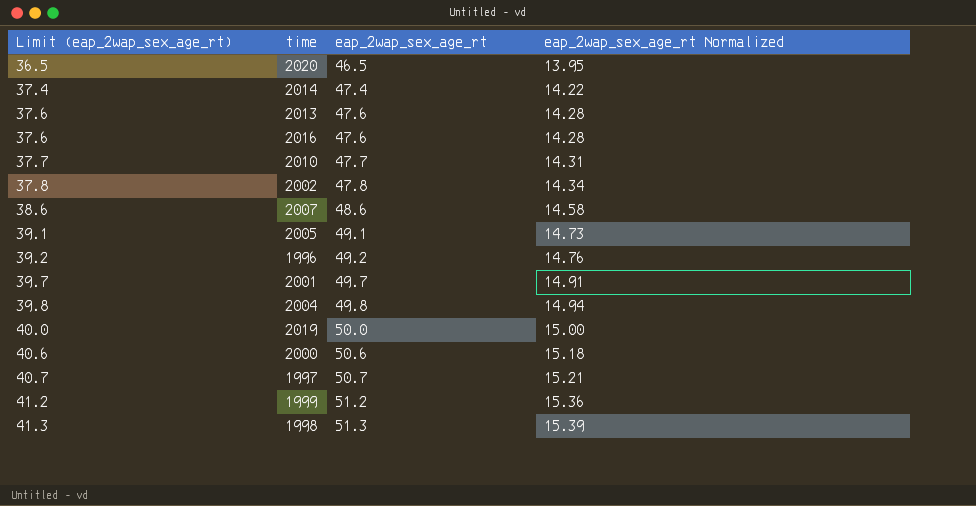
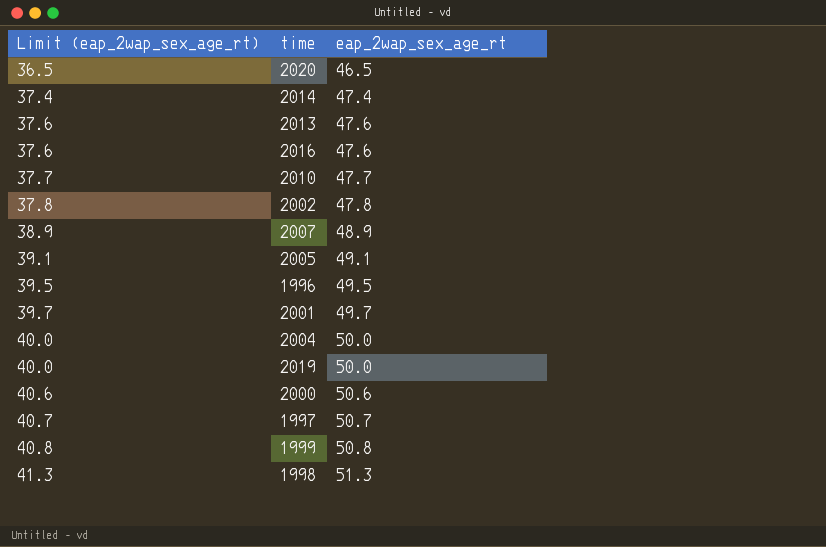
column eap_2wap_sex_age_rt Normalized | formula: [eap_2wap_sex_age_rt] * 0.3 -> none
2007 | Limit (eap_2wap_sex_age_rt): 38.6 -> 38.9
2007 | eap_2wap_sex_age_rt: 48.6 -> 48.9
1996 | Limit (eap_2wap_sex_age_rt): 39.2 -> 39.5
1996 | eap_2wap_sex_age_rt: 49.2 -> 49.5
2004 | Limit (eap_2wap_sex_age_rt): 39.8 -> 40.0
2004 | eap_2wap_sex_age_rt: 49.8 -> 50.0
1999 | Limit (eap_2wap_sex_age_rt): 41.2 -> 40.8
1999 | eap_2wap_sex_age_rt: 51.2 -> 50.8

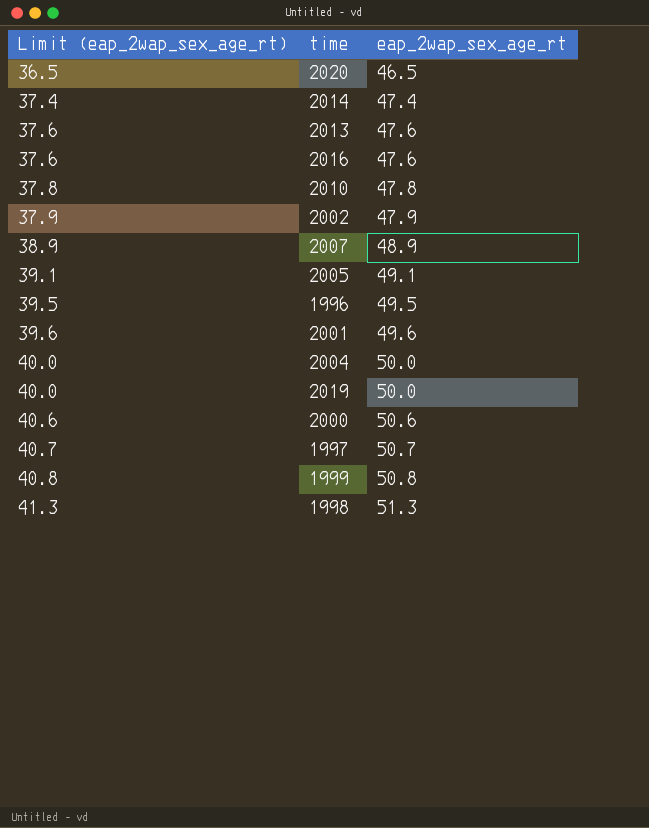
2010 | Limit (eap_2wap_sex_age_rt): 37.7 -> 37.8
2010 | eap_2wap_sex_age_rt: 47.7 -> 47.8
2002 | Limit (eap_2wap_sex_age_rt): 37.8 -> 37.9
2002 | eap_2wap_sex_age_rt: 47.8 -> 47.9
2001 | Limit (eap_2wap_sex_age_rt): 39.7 -> 39.6
2001 | eap_2wap_sex_age_rt: 49.7 -> 49.6

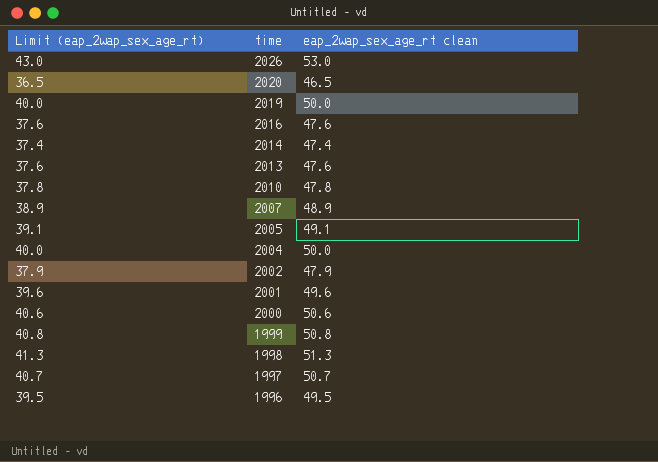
row order: Limit (eap_2wap_sex_age_rt) ascending -> time descending
column name: eap_2wap_sex_age_rt -> eap_2wap_sex_age_rt clean
row 2026: none -> 43.0 | 53.0

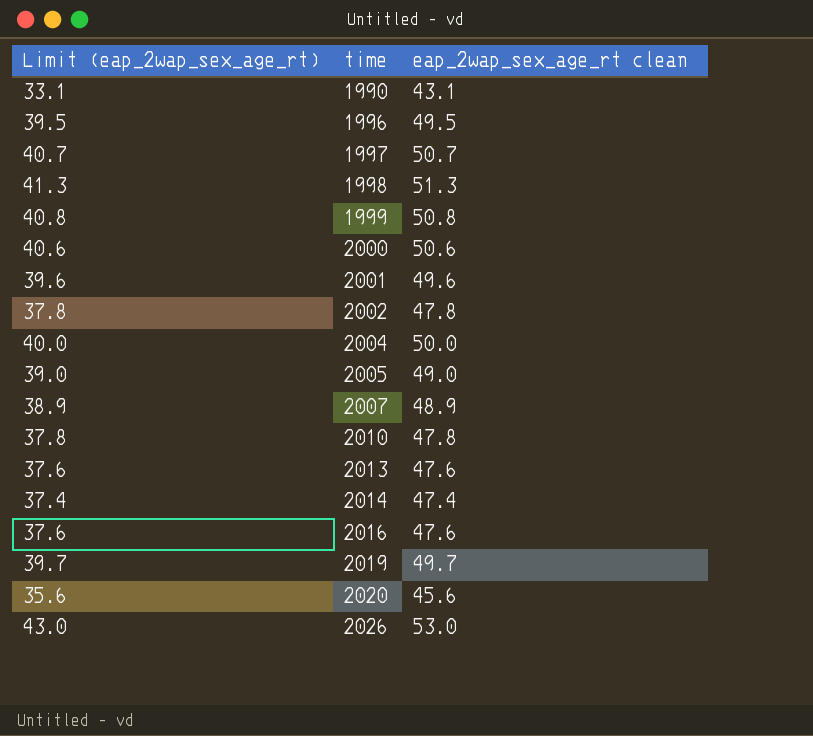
row order: time descending -> time ascending
row 1990: none -> 33.1 | 43.1
2002 | Limit (eap_2wap_sex_age_rt): 37.9 -> 37.8
2002 | eap_2wap_sex_age_rt clean: 47.9 -> 47.8
2005 | Limit (eap_2wap_sex_age_rt): 39.1 -> 39.0
2005 | eap_2wap_sex_age_rt clean: 49.1 -> 49.0
2019 | Limit (eap_2wap_sex_age_rt): 40.0 -> 39.7
2019 | eap_2wap_sex_age_rt clean: 50.0 -> 49.7
2020 | Limit (eap_2wap_sex_age_rt): 36.5 -> 35.6
2020 | eap_2wap_sex_age_rt clean: 46.5 -> 45.6

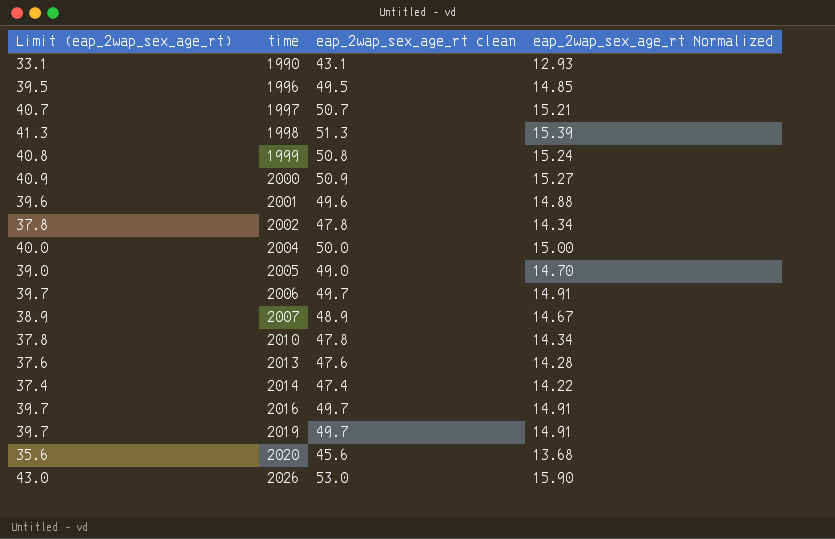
column eap_2wap_sex_age_rt Normalized | formula: none -> [eap_2wap_sex_age_rt clean] * 0.3
2000 | Limit (eap_2wap_sex_age_rt): 40.6 -> 40.9
2000 | eap_2wap_sex_age_rt clean: 50.6 -> 50.9
row 2006: none -> 39.7 | 49.7 | 14.91
2016 | Limit (eap_2wap_sex_age_rt): 37.6 -> 39.7
2016 | eap_2wap_sex_age_rt clean: 47.6 -> 49.7

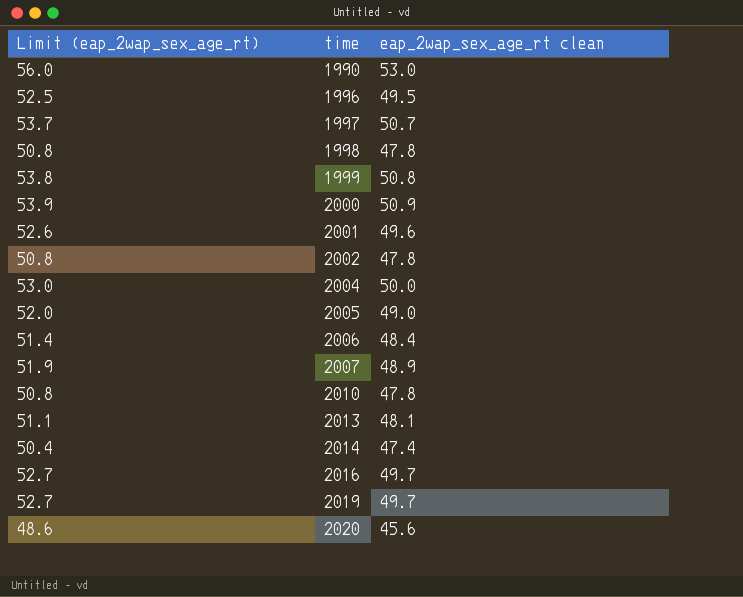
column eap_2wap_sex_age_rt Normalized | formula: [eap_2wap_sex_age_rt clean] * 0.3 -> none
column Limit (eap_2wap_sex_age_rt) | formula: [eap_2wap_sex_age_rt clean] - 10 -> [eap_2wap_sex_age_rt clean] + 3
row 2026: 43.0 | 53.0 | 15.90 -> none
1990 | eap_2wap_sex_age_rt clean: 43.1 -> 53.0
1998 | eap_2wap_sex_age_rt clean: 51.3 -> 47.8
2006 | eap_2wap_sex_age_rt clean: 49.7 -> 48.4
2013 | eap_2wap_sex_age_rt clean: 47.6 -> 48.1

